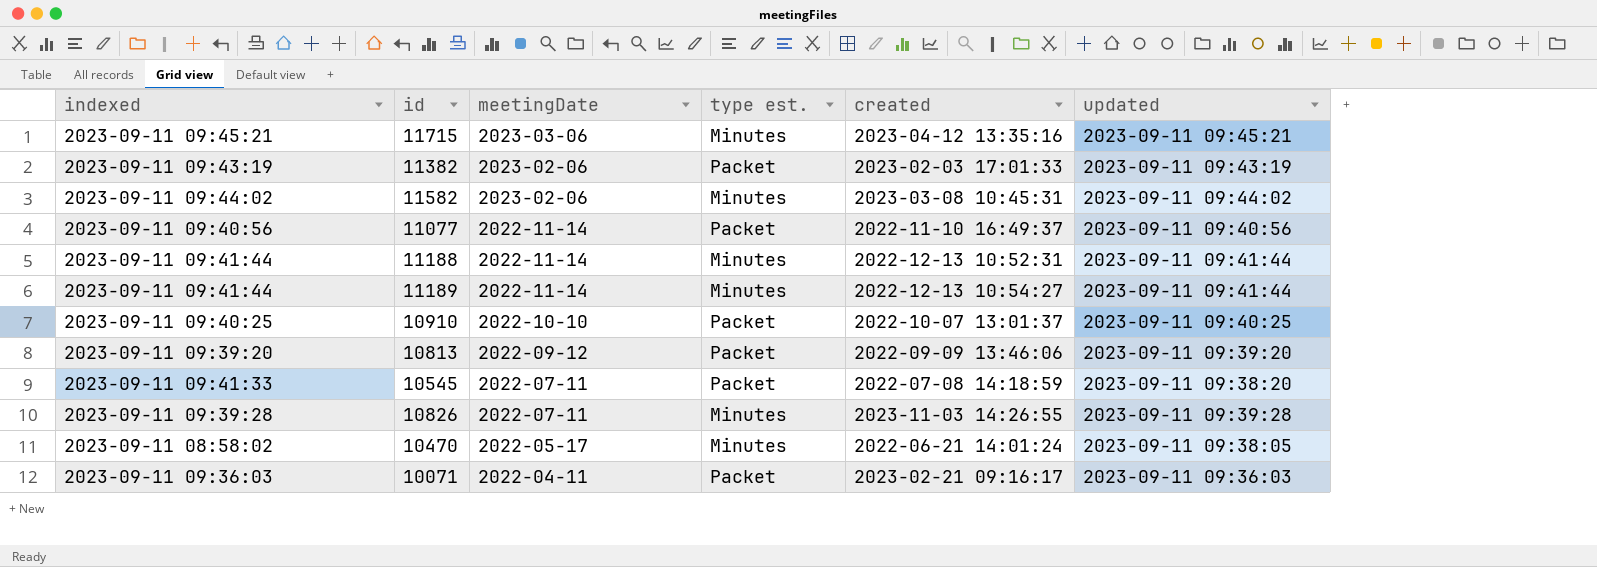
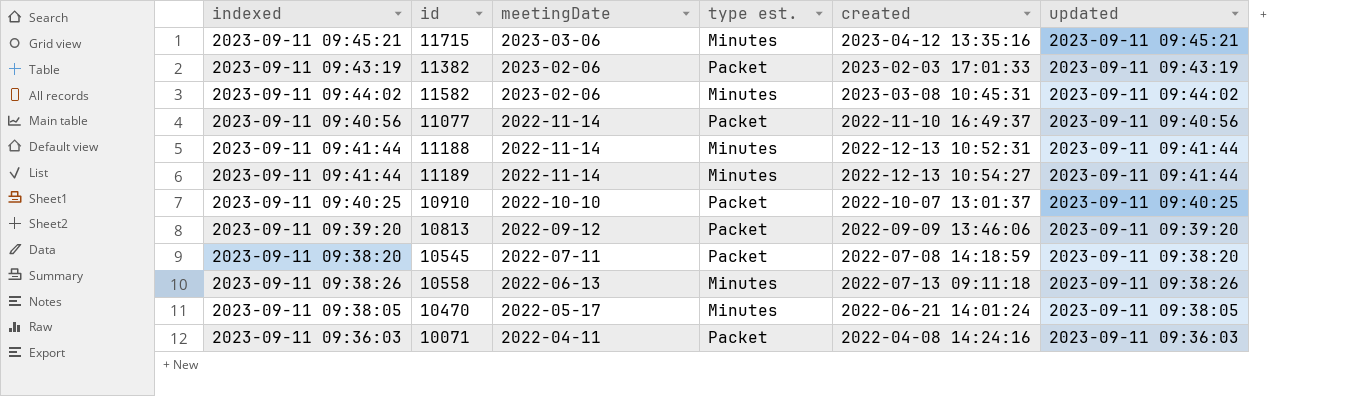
row 10826: 2023-09-11 09:39:28 | 2022-07-11 | Minutes | 2023-11-03 14:26:55 | 2023-09-11 09:39:28 -> none
10545 | indexed: 2023-09-11 09:41:33 -> 2023-09-11 09:38:20
row 10558: none -> 2023-09-11 09:38:26 | 2022-06-13 | Minutes | 2022-07-13 09:11:18 | 2023-09-11 09:38:26
10470 | indexed: 2023-09-11 08:58:02 -> 2023-09-11 09:38:05
10071 | created: 2023-02-21 09:16:17 -> 2022-04-08 14:24:16

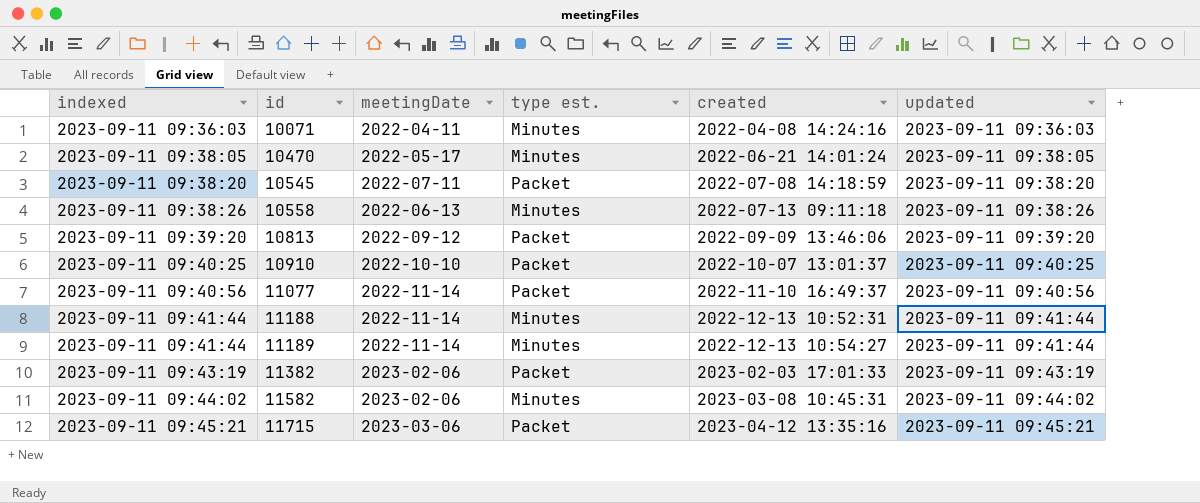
row order: meetingDate descending -> indexed ascending
10071 | type est.: Packet -> Minutes
11715 | type est.: Minutes -> Packet

